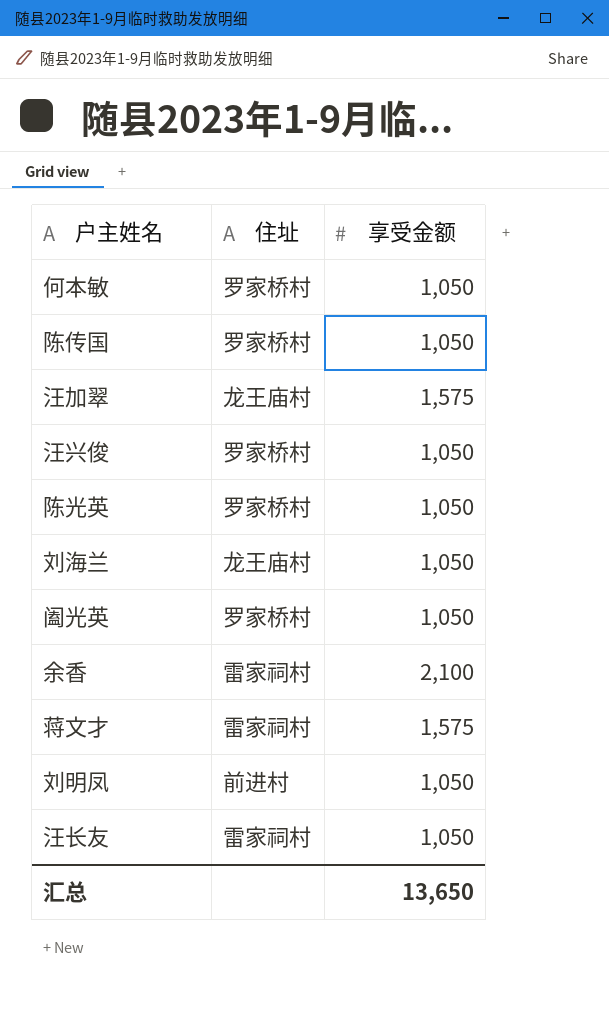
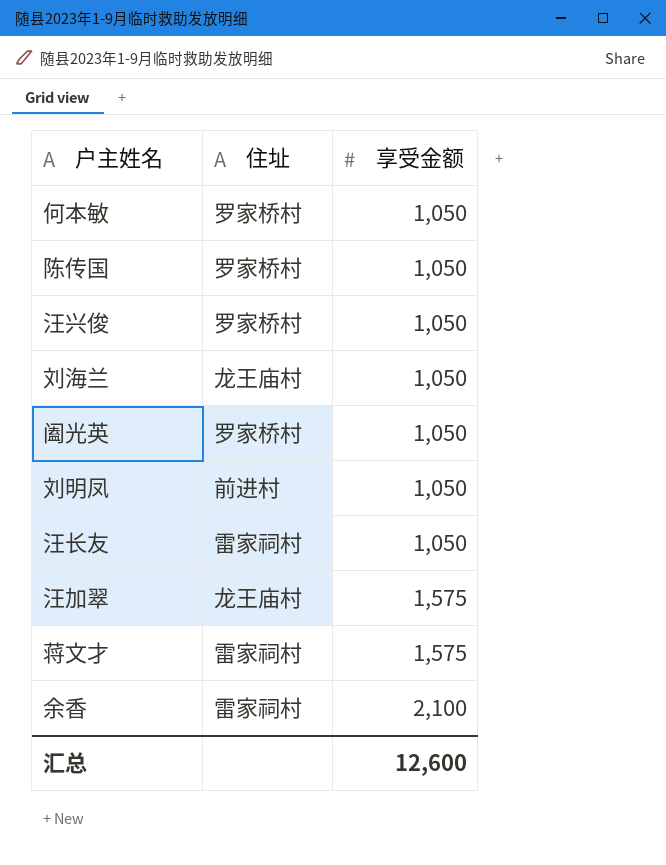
row order: none -> 享受金额 ascending
row 陈光英: 罗家桥村 | 1,050 -> none
汇总 | 享受金额: 13,650 -> 12,600

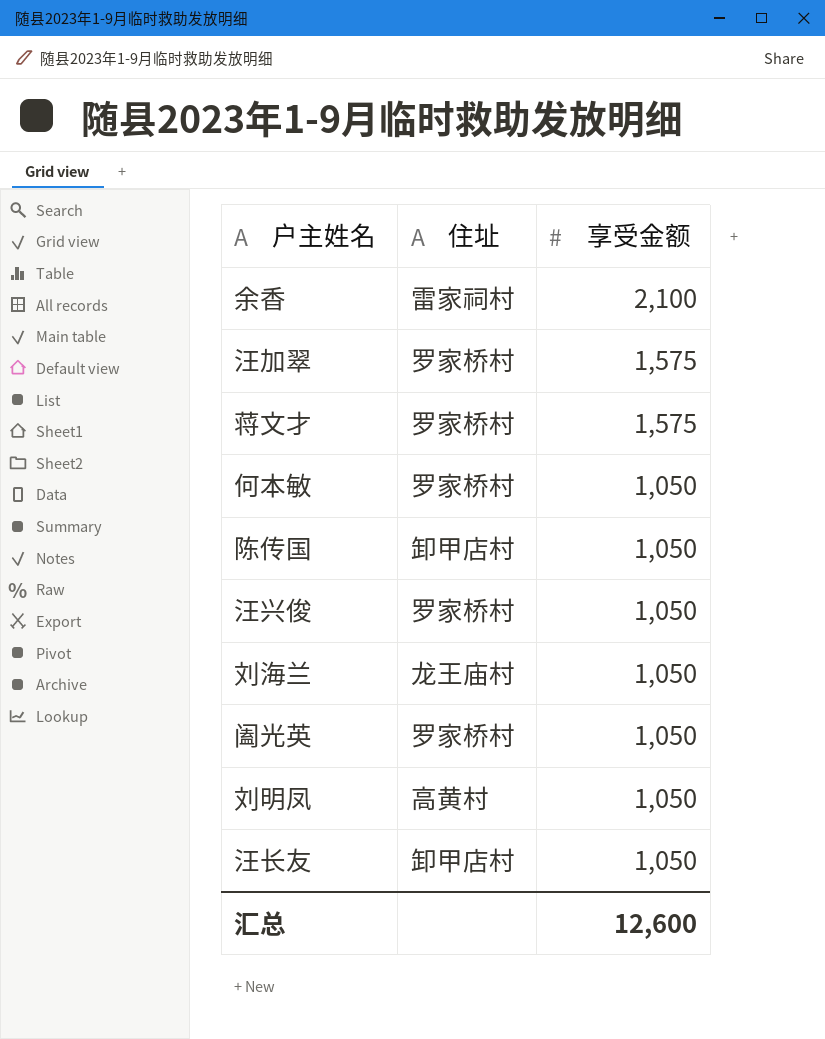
row order: 享受金额 ascending -> 享受金额 descending
汪加翠 | 住址: 龙王庙村 -> 罗家桥村
蒋文才 | 住址: 雷家祠村 -> 罗家桥村
陈传国 | 住址: 罗家桥村 -> 卸甲店村
刘明凤 | 住址: 前进村 -> 高黄村
汪长友 | 住址: 雷家祠村 -> 卸甲店村

